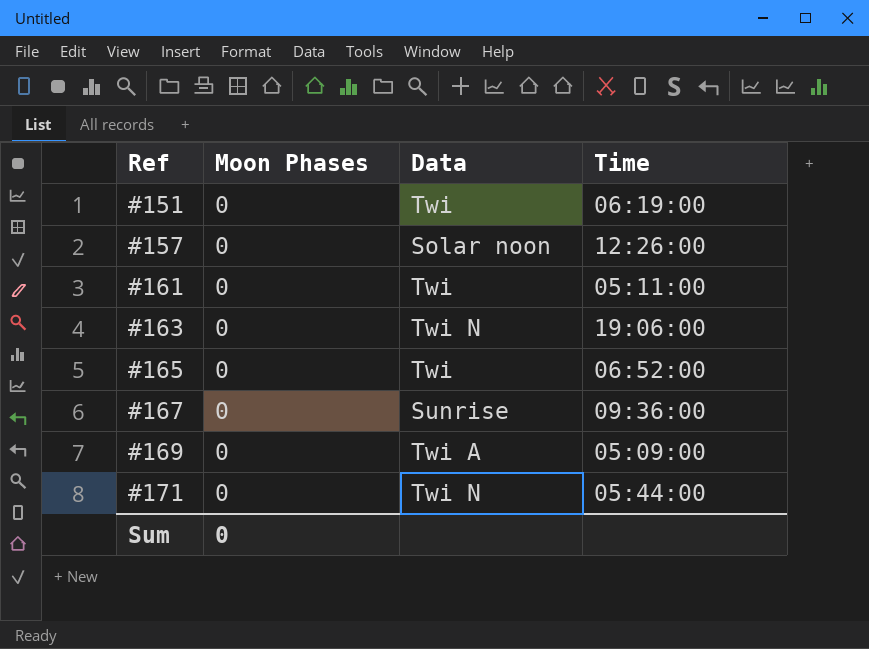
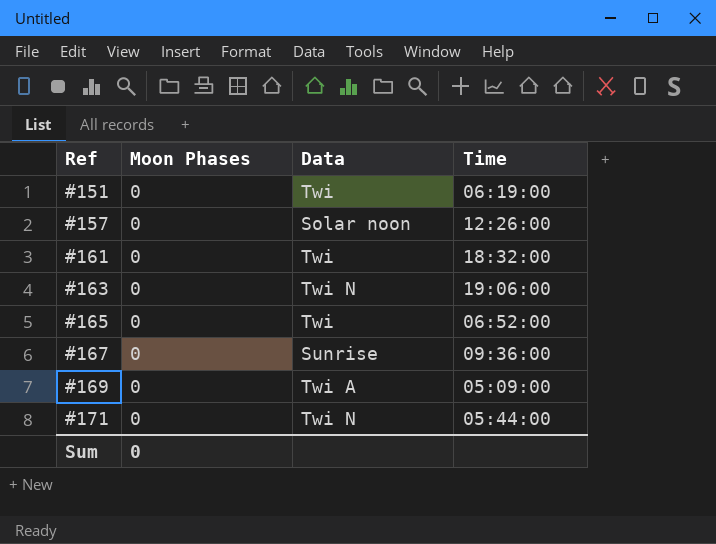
#161 | Time: 05:11:00 -> 18:32:00

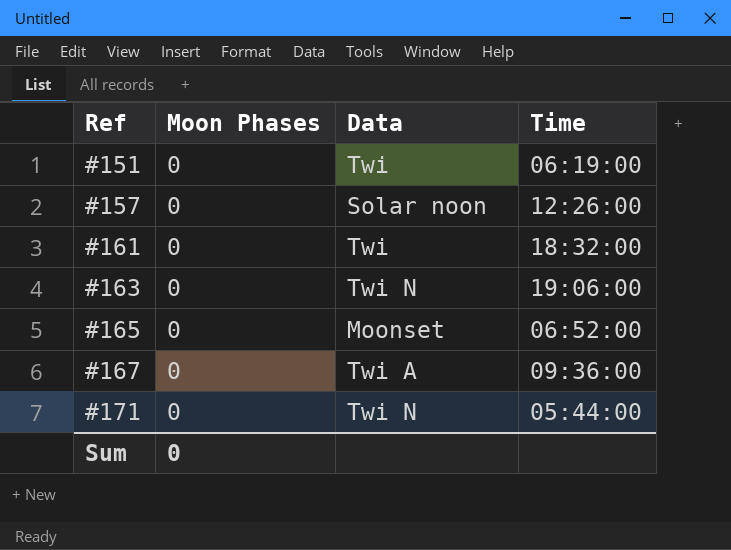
row #169: 0 | Twi A | 05:09:00 -> none
#165 | Data: Twi -> Moonset
#167 | Data: Sunrise -> Twi A

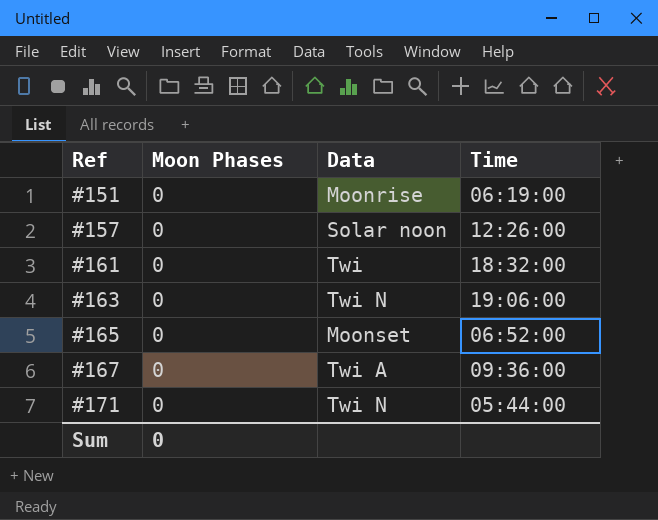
#151 | Data: Twi -> Moonrise

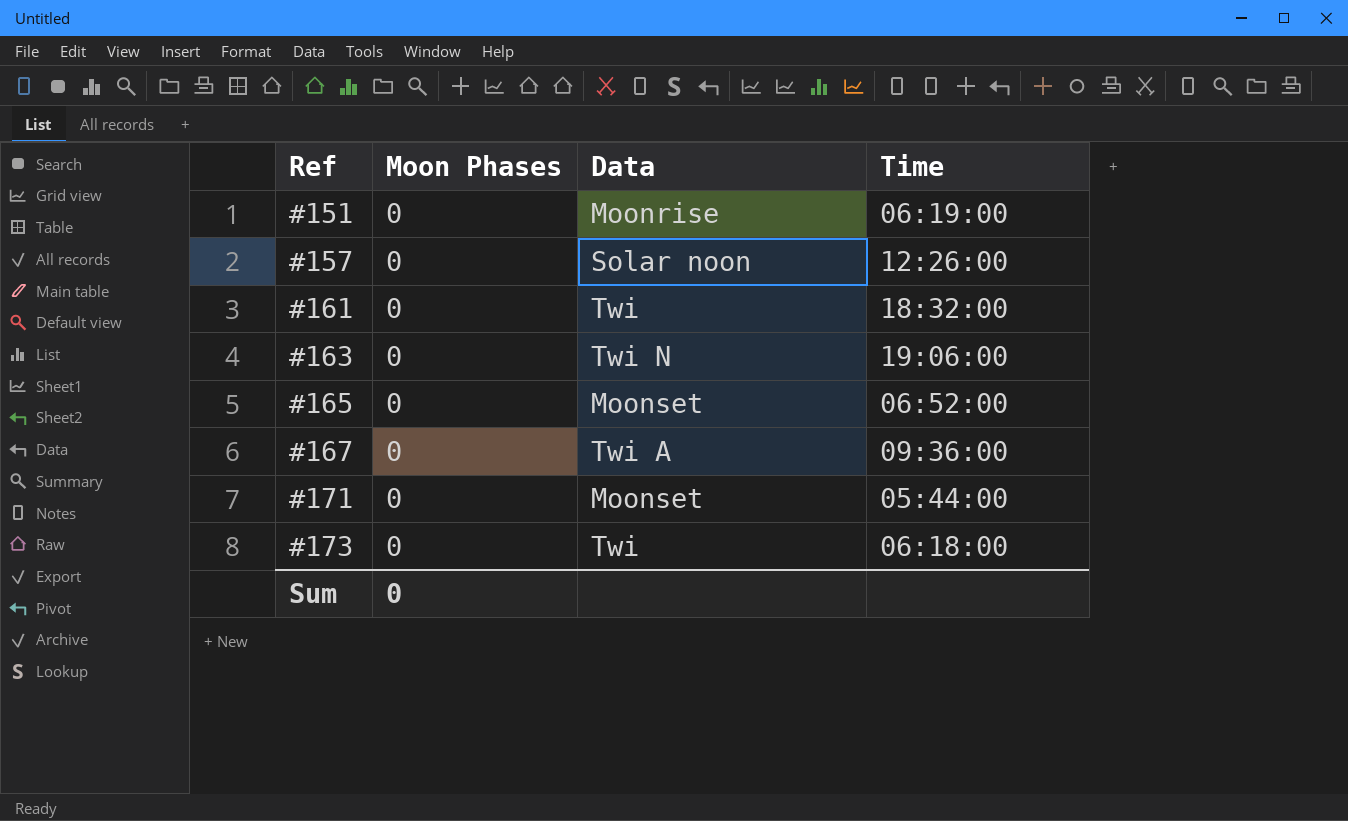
#171 | Data: Twi N -> Moonset
row #173: none -> 0 | Twi | 06:18:00

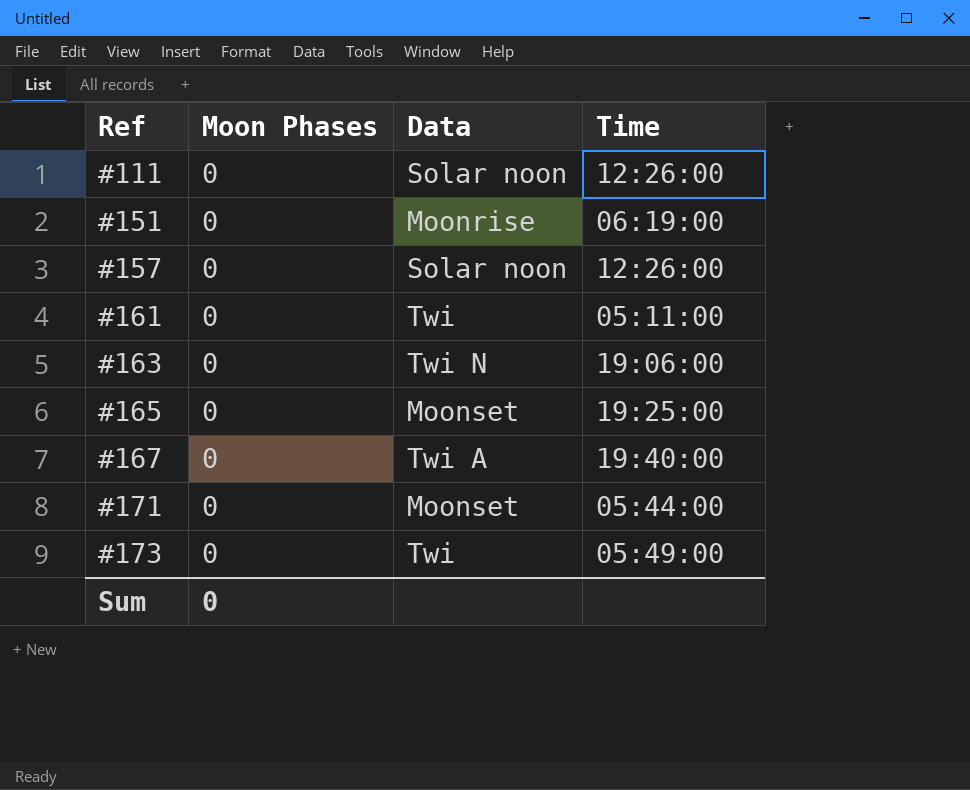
row #111: none -> 0 | Solar noon | 12:26:00
#161 | Time: 18:32:00 -> 05:11:00
#165 | Time: 06:52:00 -> 19:25:00
#167 | Time: 09:36:00 -> 19:40:00
#173 | Time: 06:18:00 -> 05:49:00

